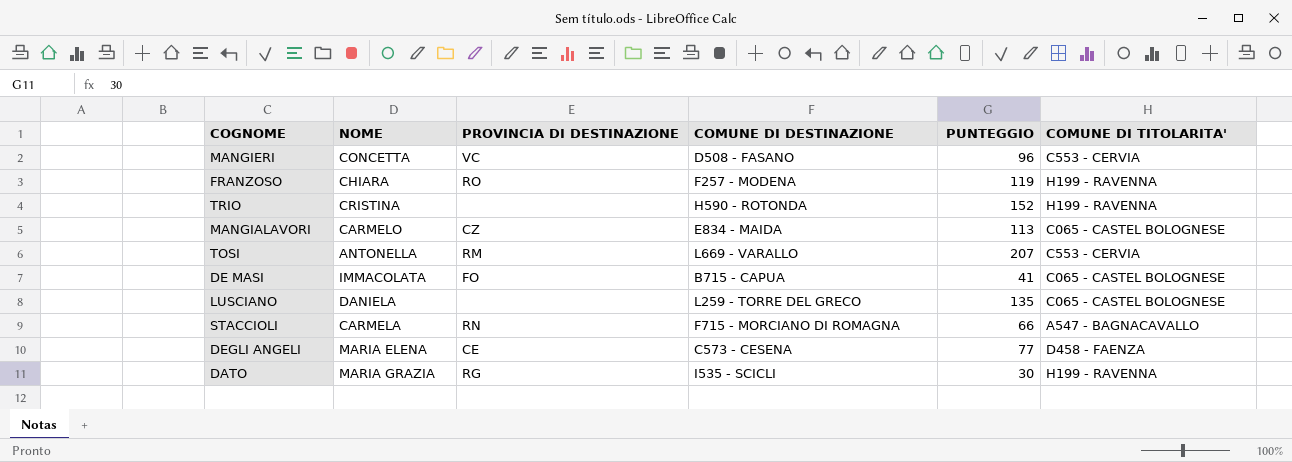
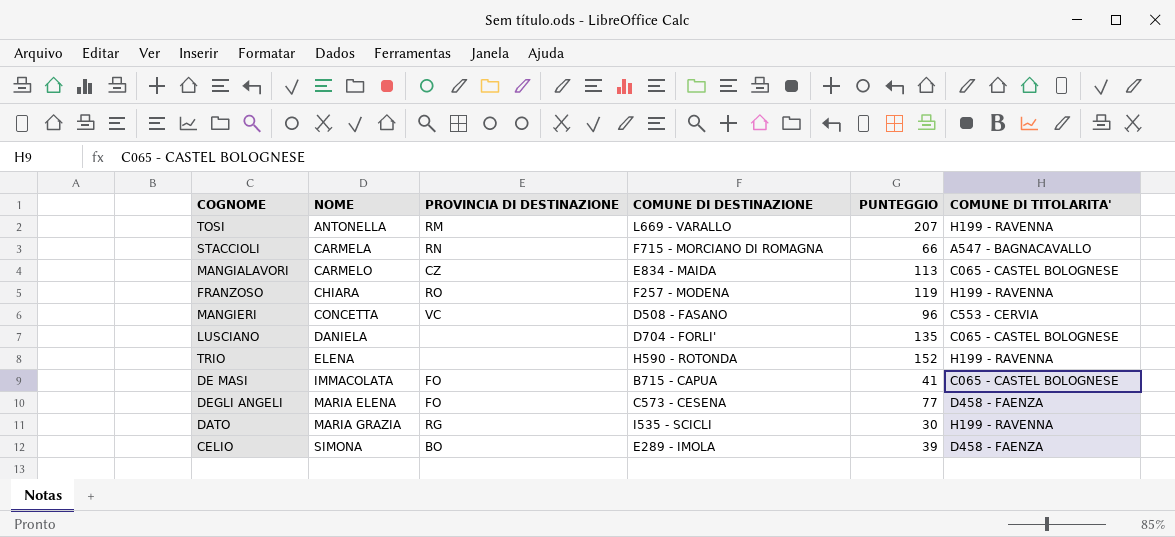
row order: none -> NOME ascending
TOSI | COMUNE DI TITOLARITA': C553 - CERVIA -> H199 - RAVENNA
LUSCIANO | COMUNE DI DESTINAZIONE: L259 - TORRE DEL GRECO -> D704 - FORLI'
TRIO | NOME: CRISTINA -> ELENA
DEGLI ANGELI | PROVINCIA DI DESTINAZIONE: CE -> FO
row CELIO: none -> SIMONA | BO | E289 - IMOLA | 39 | D458 - FAENZA

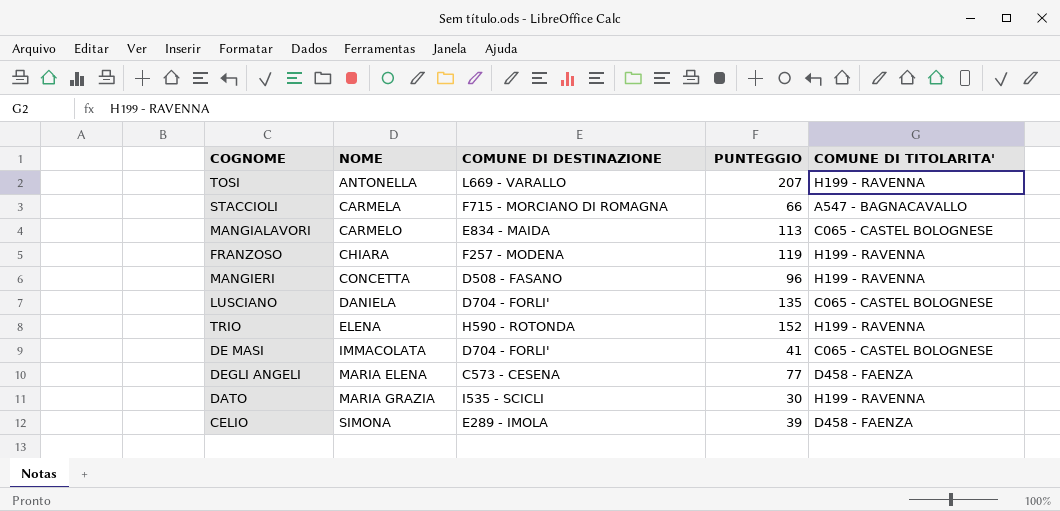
column PROVINCIA DI DESTINAZIONE | position: 3 -> none
MANGIERI | COMUNE DI TITOLARITA': C553 - CERVIA -> H199 - RAVENNA
DE MASI | COMUNE DI DESTINAZIONE: B715 - CAPUA -> D704 - FORLI'

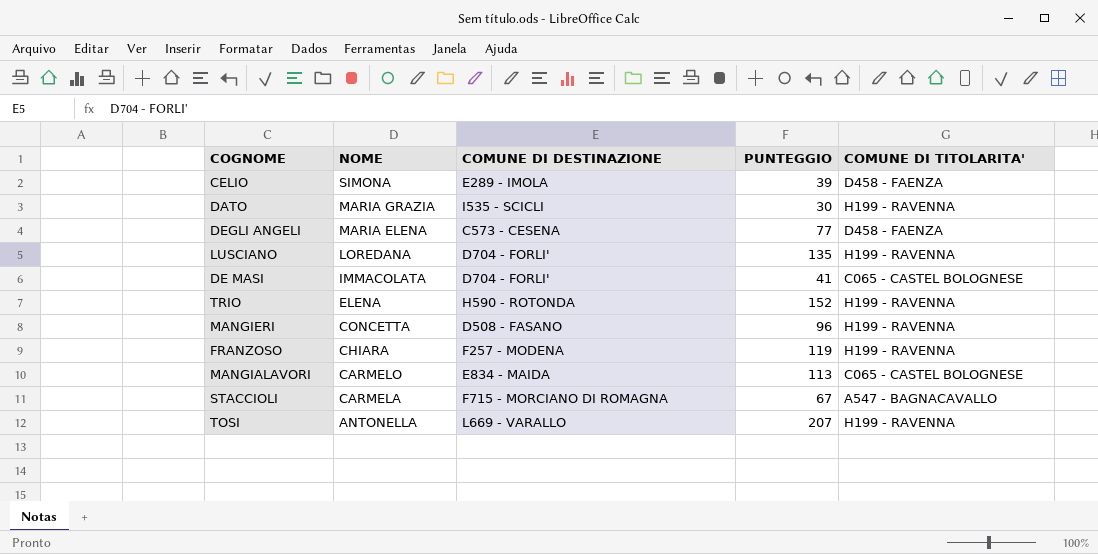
row order: NOME ascending -> NOME descending
LUSCIANO | NOME: DANIELA -> LOREDANA
LUSCIANO | COMUNE DI TITOLARITA': C065 - CASTEL BOLOGNESE -> H199 - RAVENNA
STACCIOLI | PUNTEGGIO: 66 -> 67

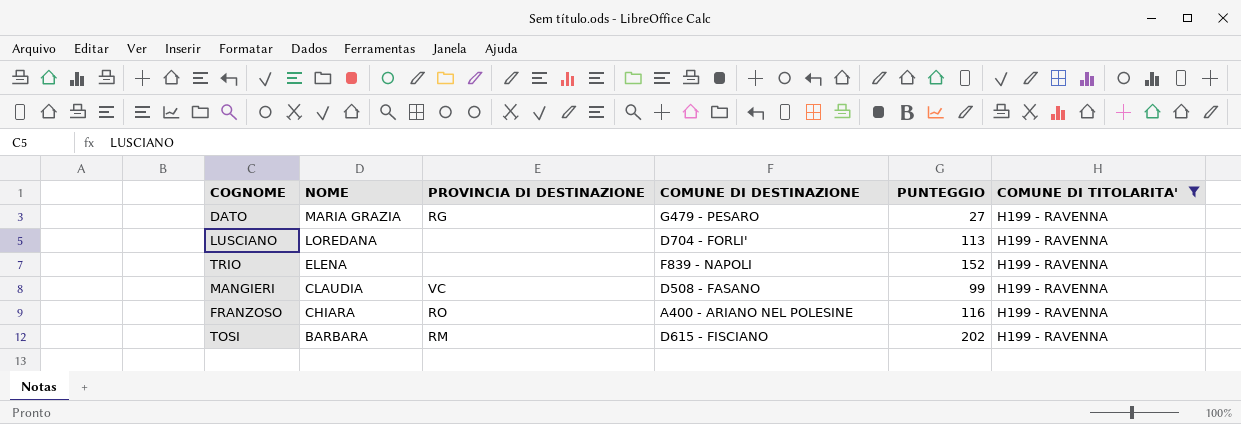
filter: none -> COMUNE DI TITOLARITA' = H199 - RAVENNA
column PROVINCIA DI DESTINAZIONE | position: none -> 3
DATO | COMUNE DI DESTINAZIONE: I535 - SCICLI -> G479 - PESARO
DATO | PUNTEGGIO: 30 -> 27
LUSCIANO | PUNTEGGIO: 135 -> 113
TRIO | COMUNE DI DESTINAZIONE: H590 - ROTONDA -> F839 - NAPOLI
MANGIERI | NOME: CONCETTA -> CLAUDIA
MANGIERI | PUNTEGGIO: 96 -> 99
FRANZOSO | COMUNE DI DESTINAZIONE: F257 - MODENA -> A400 - ARIANO NEL POLESINE
FRANZOSO | PUNTEGGIO: 119 -> 116
TOSI | NOME: ANTONELLA -> BARBARA
TOSI | COMUNE DI DESTINAZIONE: L669 - VARALLO -> D615 - FISCIANO
TOSI | PUNTEGGIO: 207 -> 202

